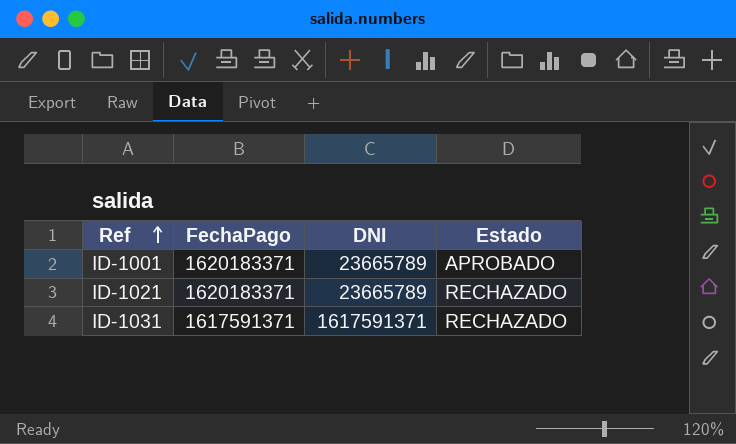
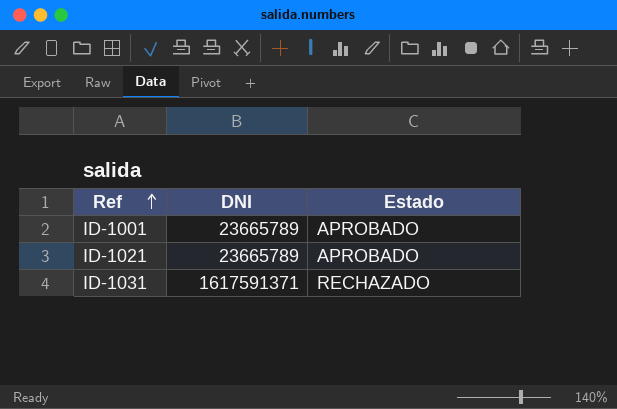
column FechaPago | position: 2 -> none
ID-1021 | Estado: RECHAZADO -> APROBADO

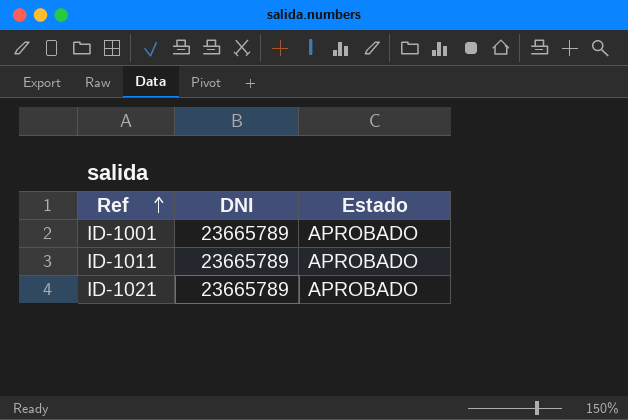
row ID-1031: 1617591371 | RECHAZADO -> none
row ID-1011: none -> 23665789 | APROBADO

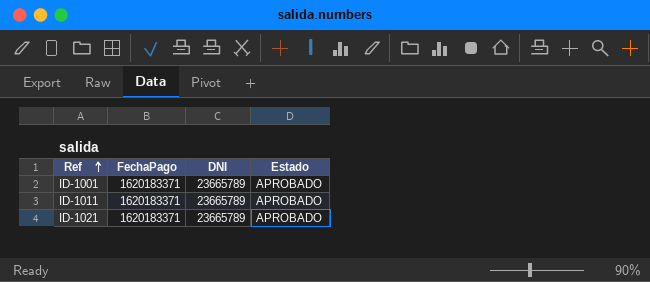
column FechaPago | position: none -> 2

